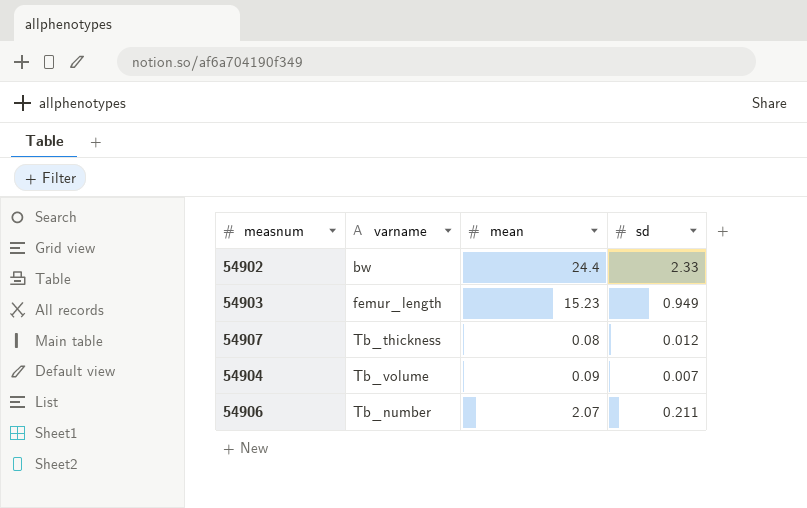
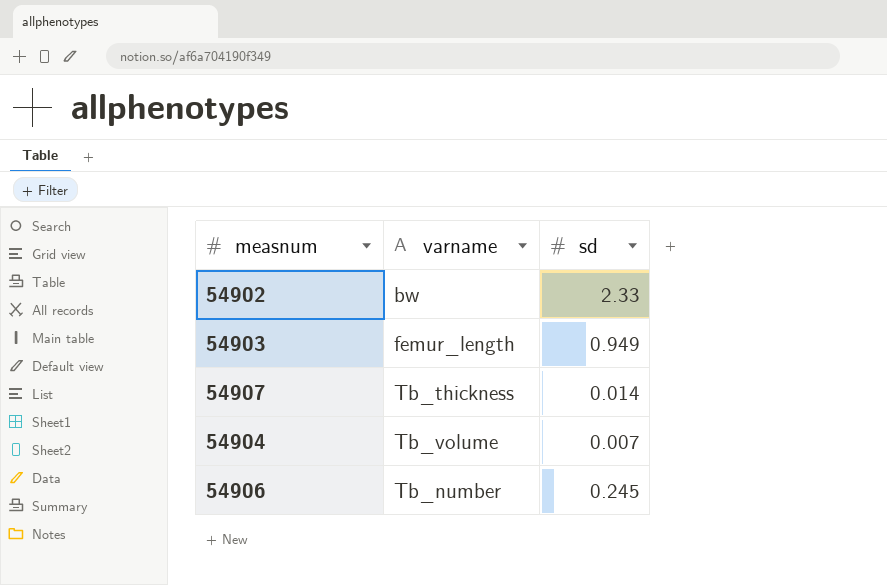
column mean | position: 3 -> none
54907 | sd: 0.012 -> 0.014
54906 | sd: 0.211 -> 0.245

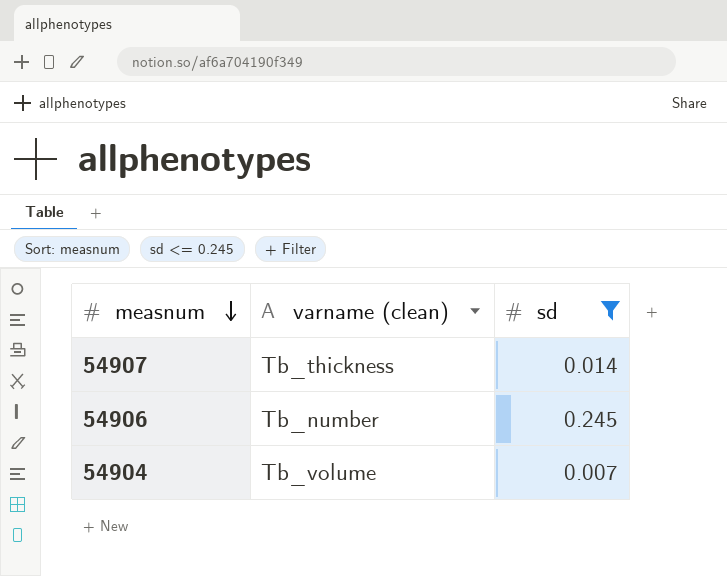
filter: none -> sd <= 0.245
row order: none -> measnum descending
column name: varname -> varname (clean)

